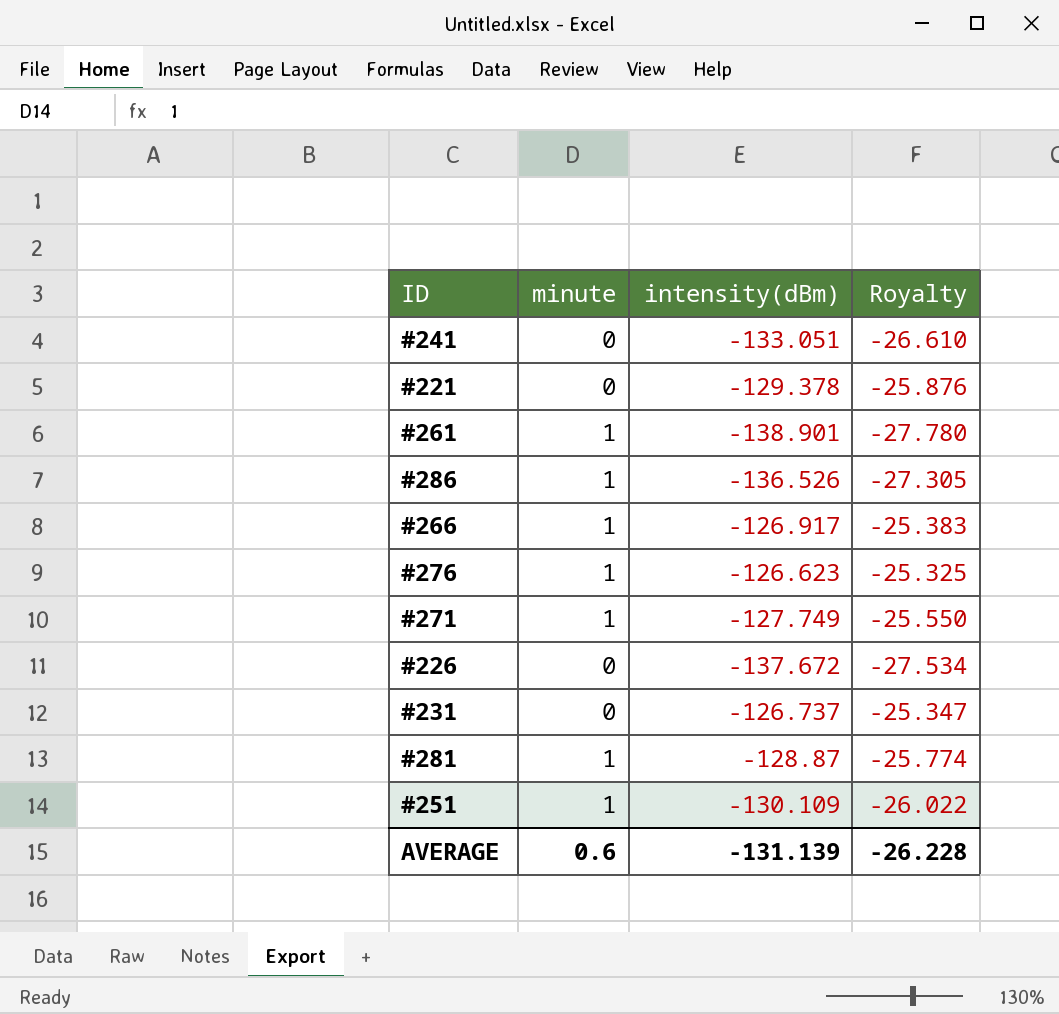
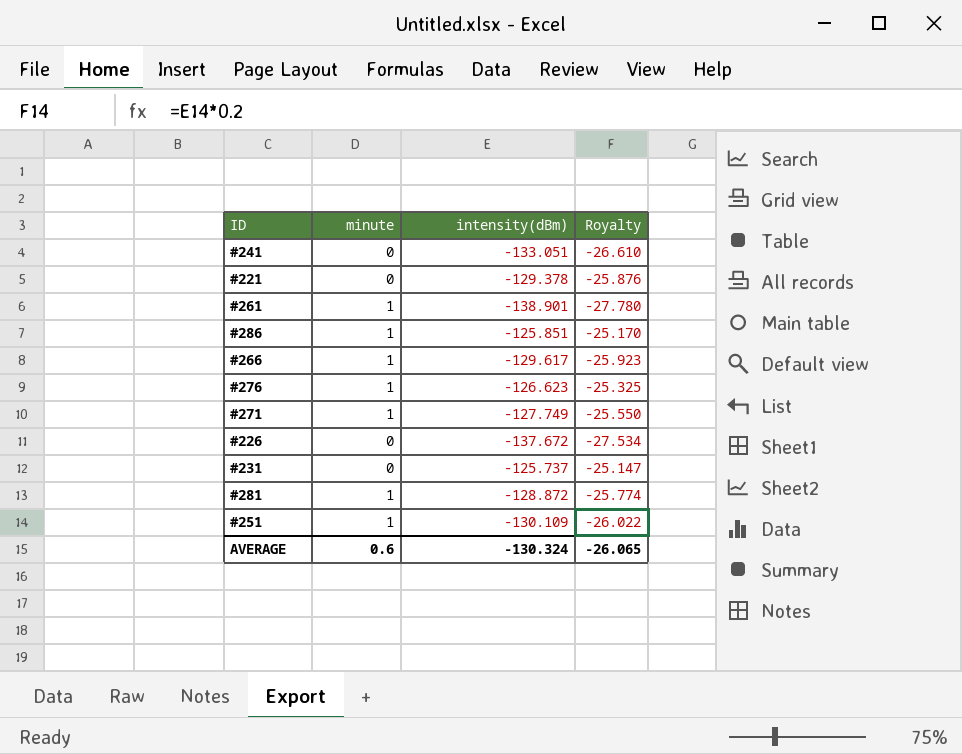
#286 | intensity(dBm): -136.526 -> -125.851
#286 | Royalty: -27.305 -> -25.170
#266 | intensity(dBm): -126.917 -> -129.617
#266 | Royalty: -25.383 -> -25.923
#231 | intensity(dBm): -126.737 -> -125.737
#231 | Royalty: -25.347 -> -25.147
#281 | intensity(dBm): -128.87 -> -128.872
AVERAGE | intensity(dBm): -131.139 -> -130.324
AVERAGE | Royalty: -26.228 -> -26.065

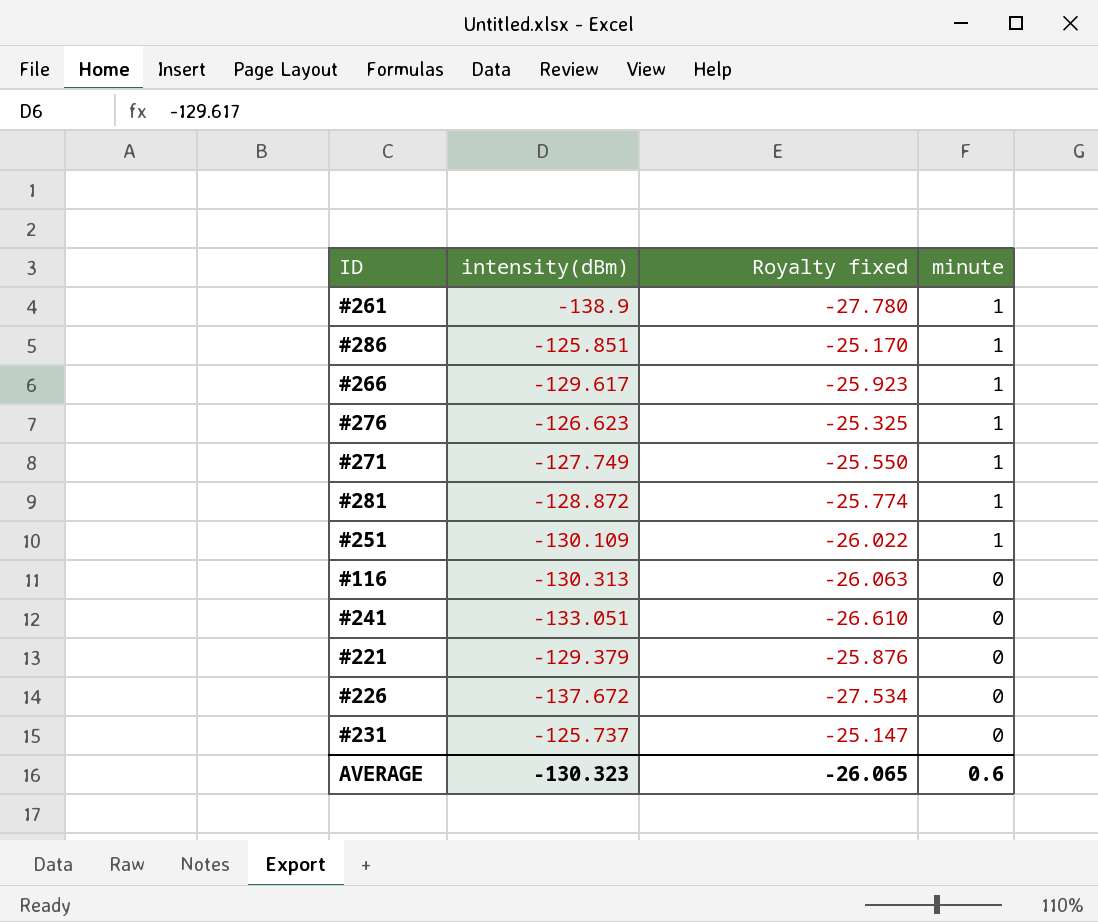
row order: none -> minute descending
column name: Royalty -> Royalty fixed
column minute | position: 2 -> 4
#261 | intensity(dBm): -138.901 -> -138.9
row #116: none -> -130.313 | -26.063 | 0
#221 | intensity(dBm): -129.378 -> -129.379
AVERAGE | intensity(dBm): -130.324 -> -130.323

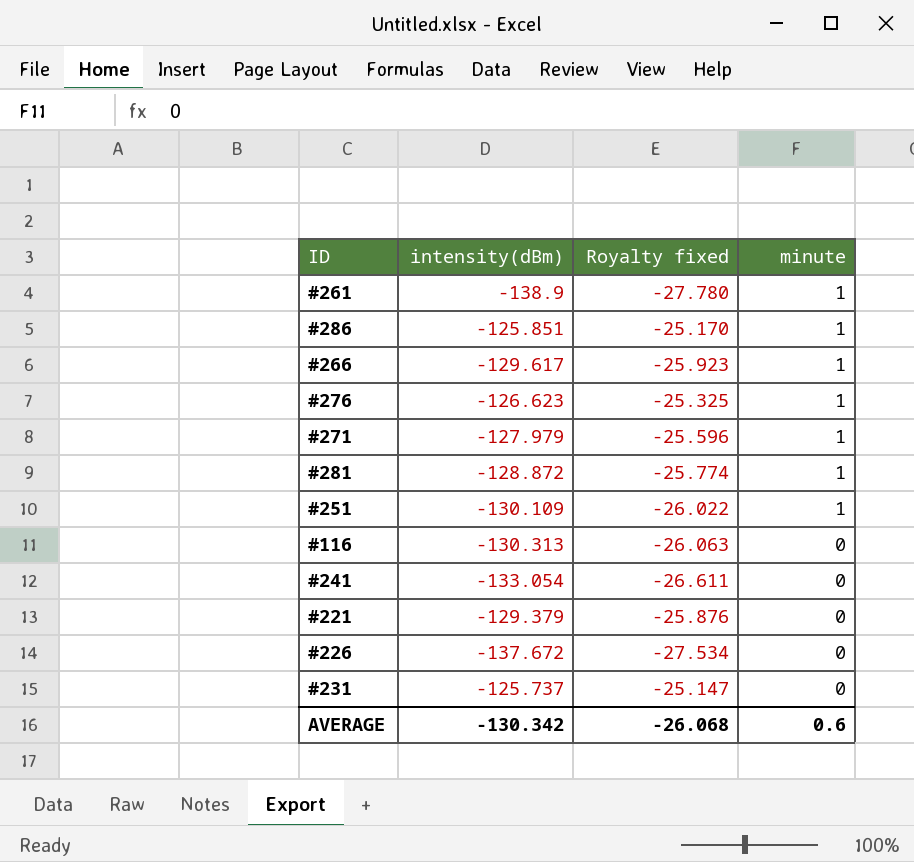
#271 | intensity(dBm): -127.749 -> -127.979
#271 | Royalty fixed: -25.550 -> -25.596
#241 | intensity(dBm): -133.051 -> -133.054
#241 | Royalty fixed: -26.610 -> -26.611
AVERAGE | intensity(dBm): -130.323 -> -130.342
AVERAGE | Royalty fixed: -26.065 -> -26.068

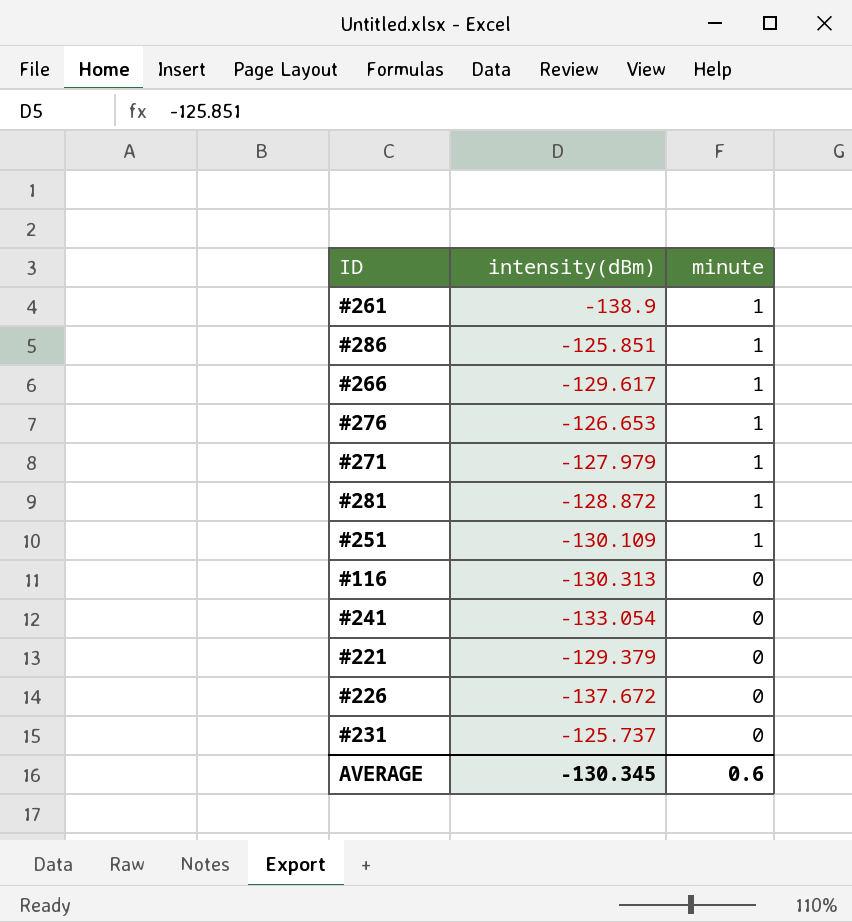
column Royalty fixed | formula: [intensity(dBm)] * 0.2 -> none
#276 | intensity(dBm): -126.623 -> -126.653
AVERAGE | intensity(dBm): -130.342 -> -130.345

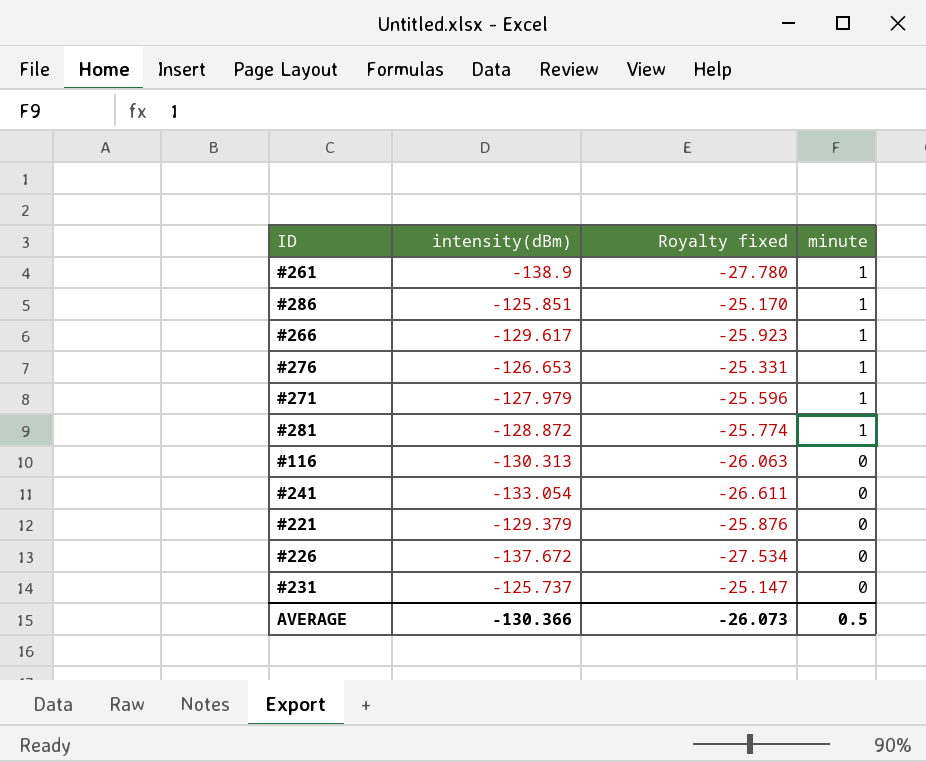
column Royalty fixed | formula: none -> [intensity(dBm)] * 0.2
row #251: -130.109 | 1 -> none
AVERAGE | intensity(dBm): -130.345 -> -130.366
AVERAGE | minute: 0.6 -> 0.5

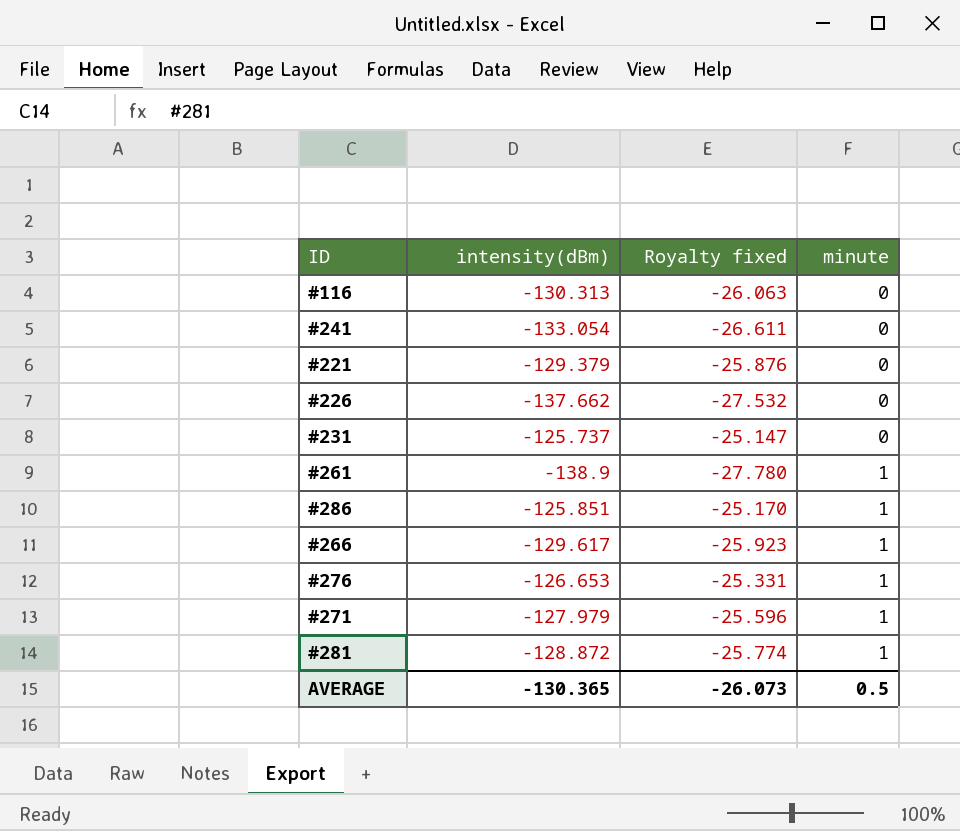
row order: minute descending -> minute ascending
#226 | intensity(dBm): -137.672 -> -137.662
#226 | Royalty fixed: -27.534 -> -27.532
AVERAGE | intensity(dBm): -130.366 -> -130.365

